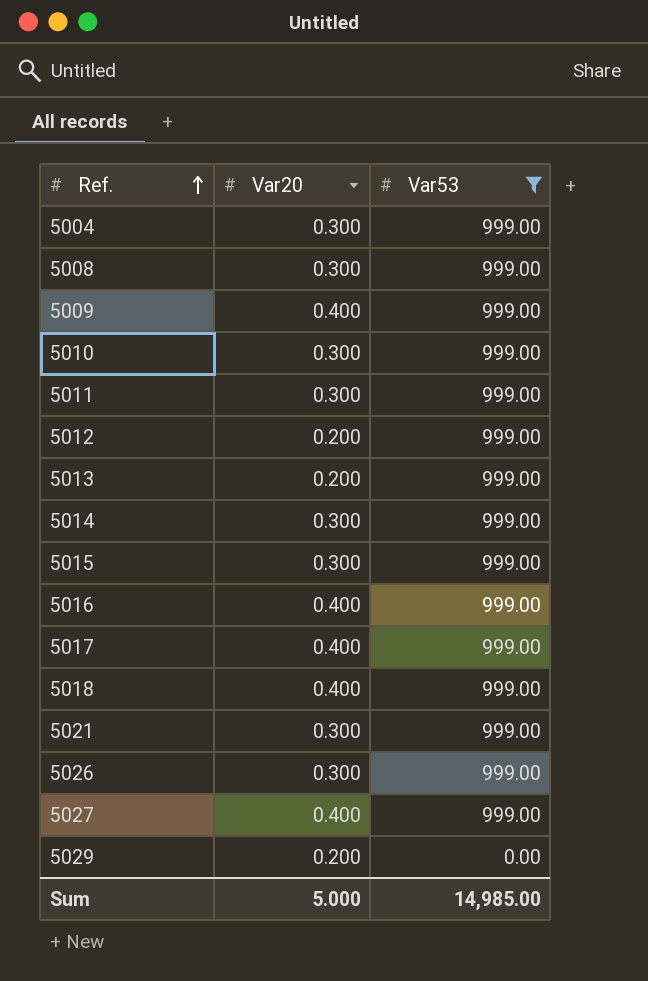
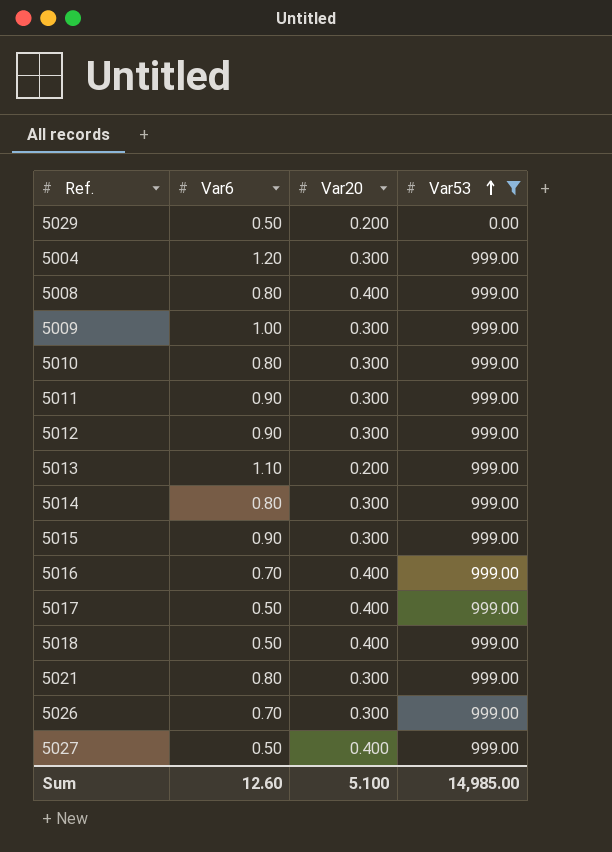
row order: Ref. ascending -> Var53 ascending
column Var6 | position: none -> 2
5008 | Var20: 0.300 -> 0.400
5009 | Var20: 0.400 -> 0.300
5012 | Var20: 0.200 -> 0.300
Sum | Var20: 5.000 -> 5.100

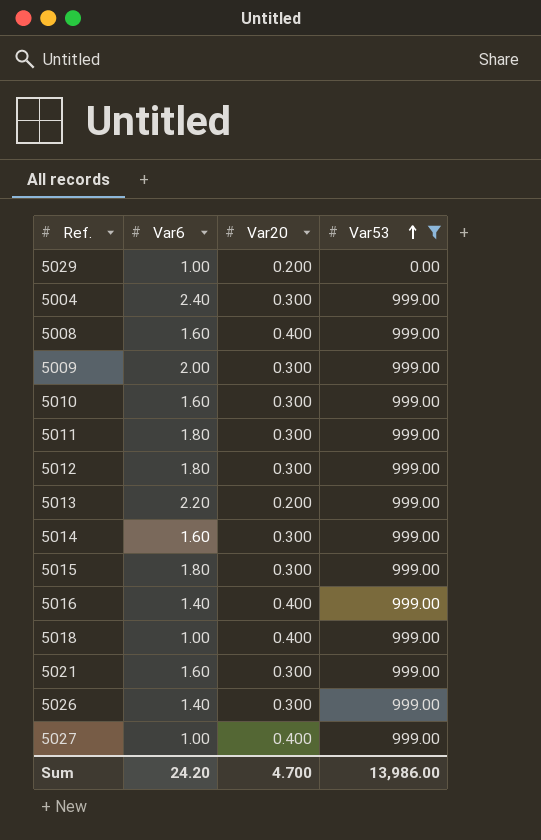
row 5017: 0.50 | 0.400 | 999.00 -> none
5029 | Var6: 0.50 -> 1.00
5004 | Var6: 1.20 -> 2.40
5008 | Var6: 0.80 -> 1.60
5009 | Var6: 1.00 -> 2.00
5010 | Var6: 0.80 -> 1.60
5011 | Var6: 0.90 -> 1.80
5012 | Var6: 0.90 -> 1.80
5013 | Var6: 1.10 -> 2.20
5014 | Var6: 0.80 -> 1.60
5015 | Var6: 0.90 -> 1.80
5016 | Var6: 0.70 -> 1.40
5018 | Var6: 0.50 -> 1.00
5021 | Var6: 0.80 -> 1.60
5026 | Var6: 0.70 -> 1.40
5027 | Var6: 0.50 -> 1.00
Sum | Var6: 12.60 -> 24.20
Sum | Var20: 5.100 -> 4.700
Sum | Var53: 14,985.00 -> 13,986.00

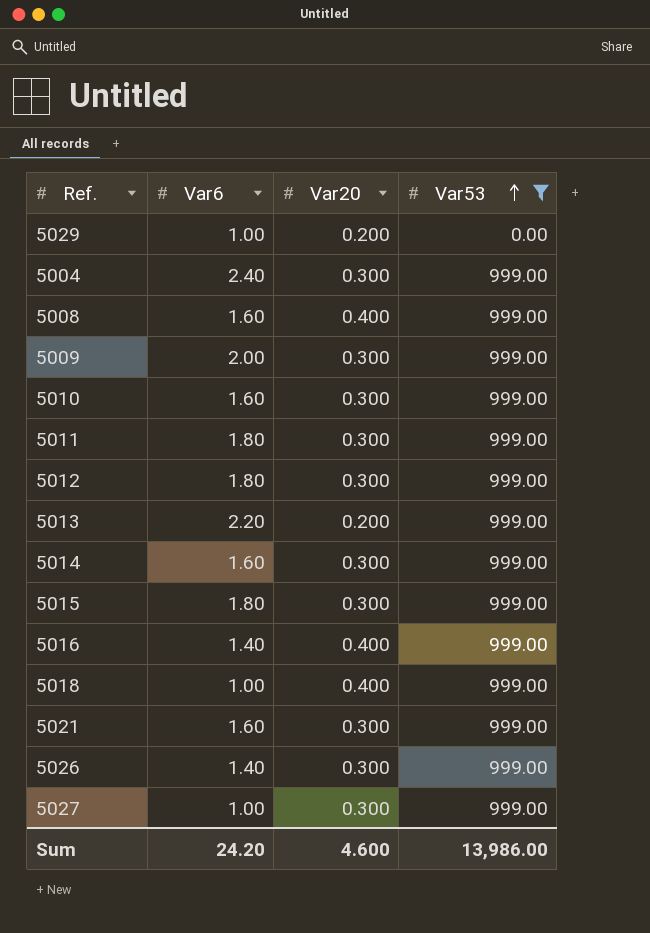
5027 | Var20: 0.400 -> 0.300
Sum | Var20: 4.700 -> 4.600

